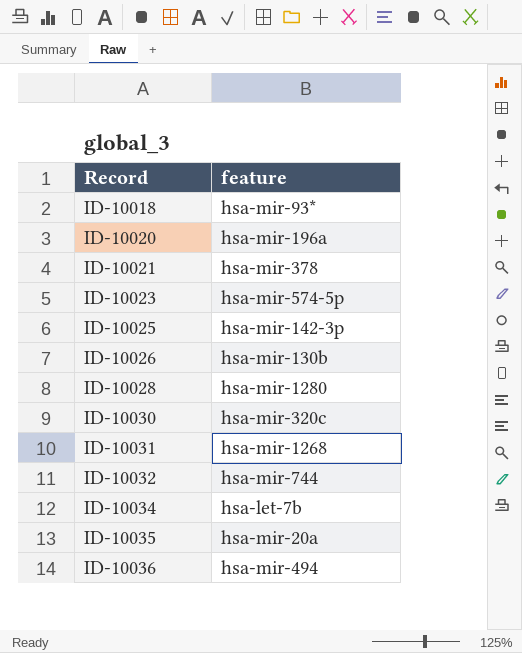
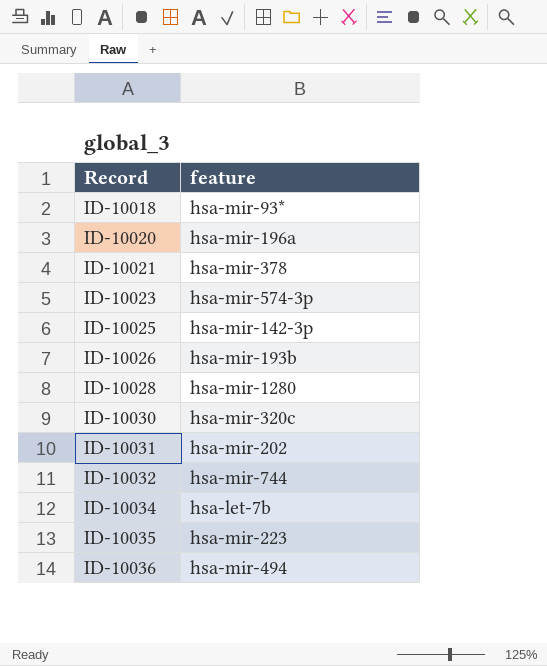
ID-10023 | feature: hsa-mir-574-5p -> hsa-mir-574-3p
ID-10026 | feature: hsa-mir-130b -> hsa-mir-193b
ID-10031 | feature: hsa-mir-1268 -> hsa-mir-202
ID-10035 | feature: hsa-mir-20a -> hsa-mir-223

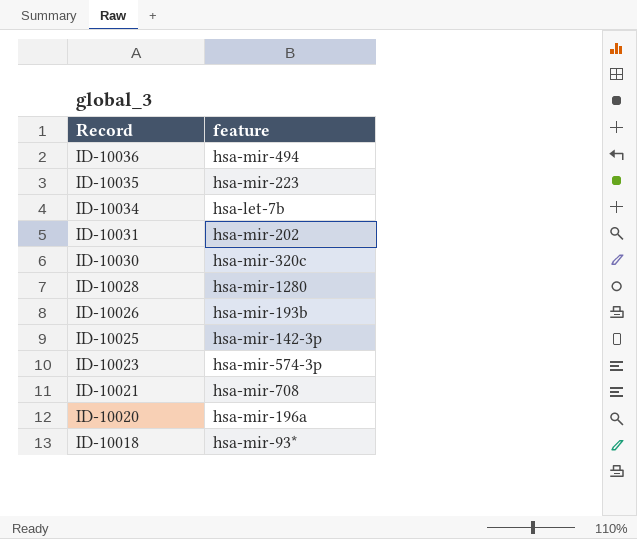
row order: Record ascending -> Record descending
row ID-10032: hsa-mir-744 -> none
ID-10021 | feature: hsa-mir-378 -> hsa-mir-708

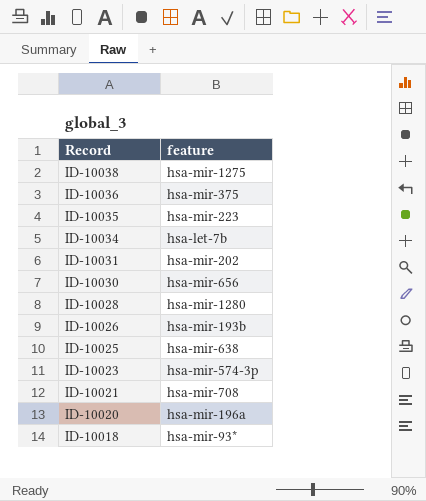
row ID-10038: none -> hsa-mir-1275
ID-10036 | feature: hsa-mir-494 -> hsa-mir-375
ID-10030 | feature: hsa-mir-320c -> hsa-mir-656
ID-10025 | feature: hsa-mir-142-3p -> hsa-mir-638

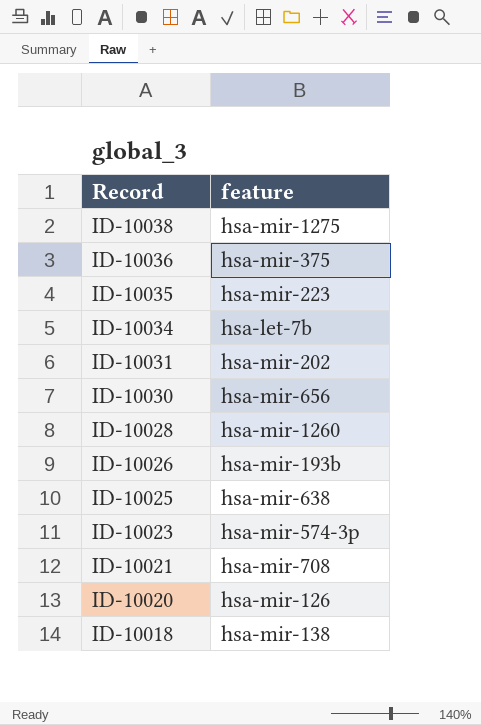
ID-10028 | feature: hsa-mir-1280 -> hsa-mir-1260
ID-10020 | feature: hsa-mir-196a -> hsa-mir-126
ID-10018 | feature: hsa-mir-93* -> hsa-mir-138

